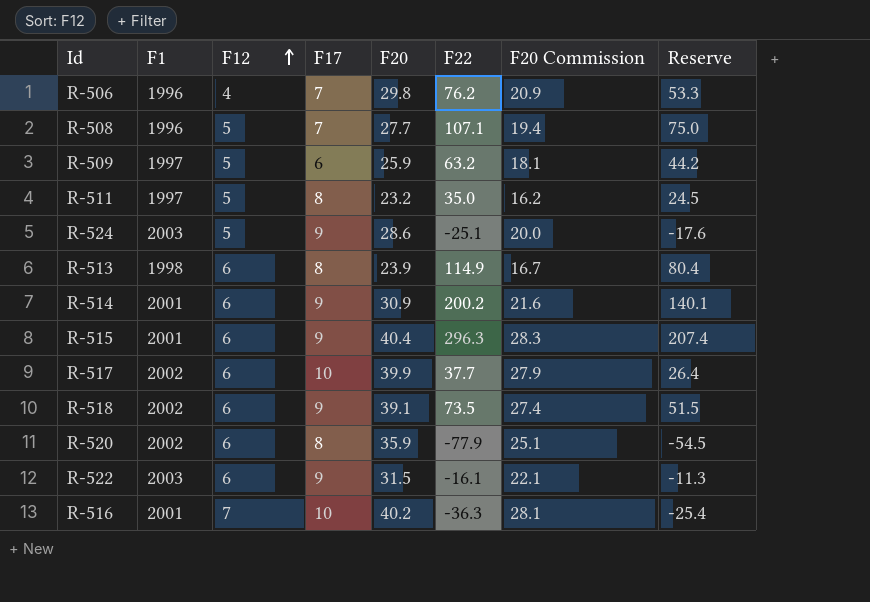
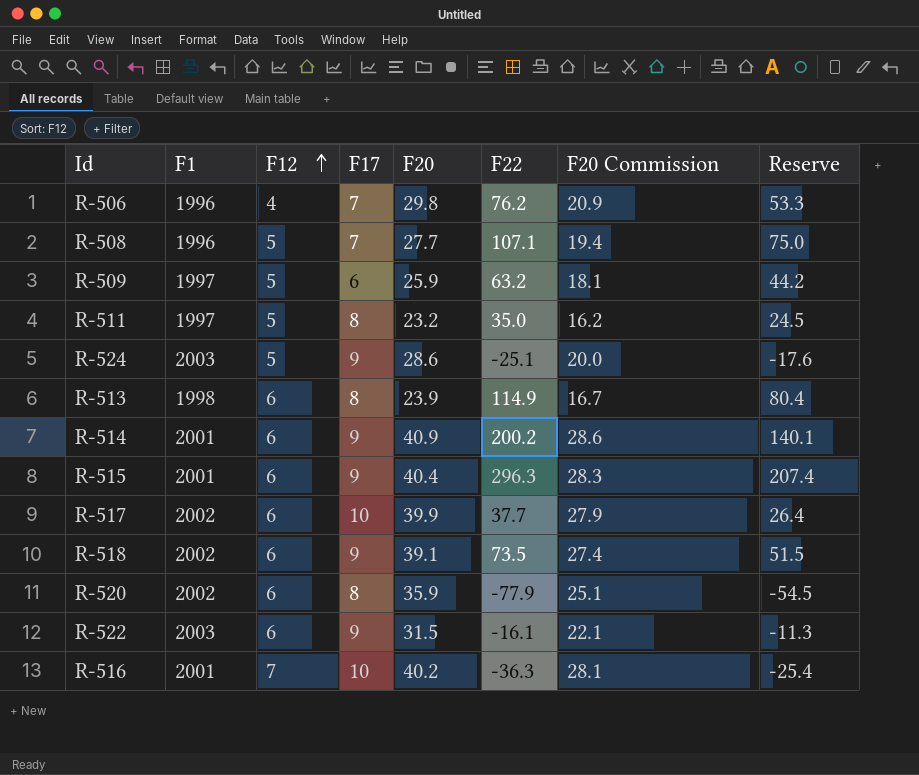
R-514 | F20: 30.9 -> 40.9
R-514 | F20 Commission: 21.6 -> 28.6

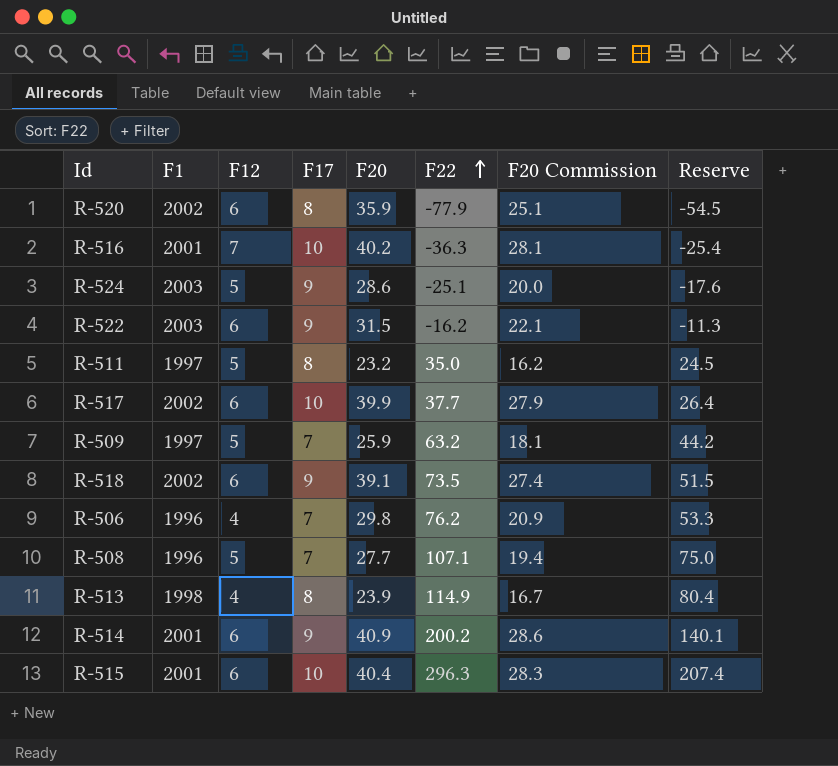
row order: F12 ascending -> F22 ascending
R-522 | F22: -16.1 -> -16.2
R-509 | F17: 6 -> 7
R-513 | F12: 6 -> 4
R-515 | F17: 9 -> 10

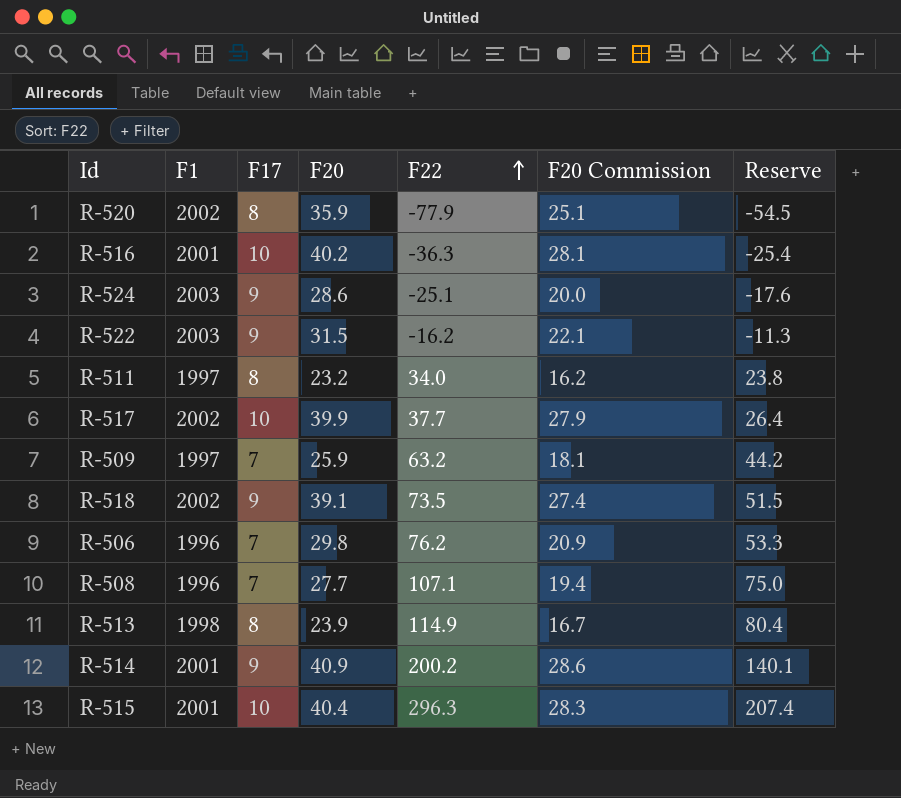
column F12 | position: 3 -> none
R-511 | F22: 35.0 -> 34.0
R-511 | Reserve: 24.5 -> 23.8

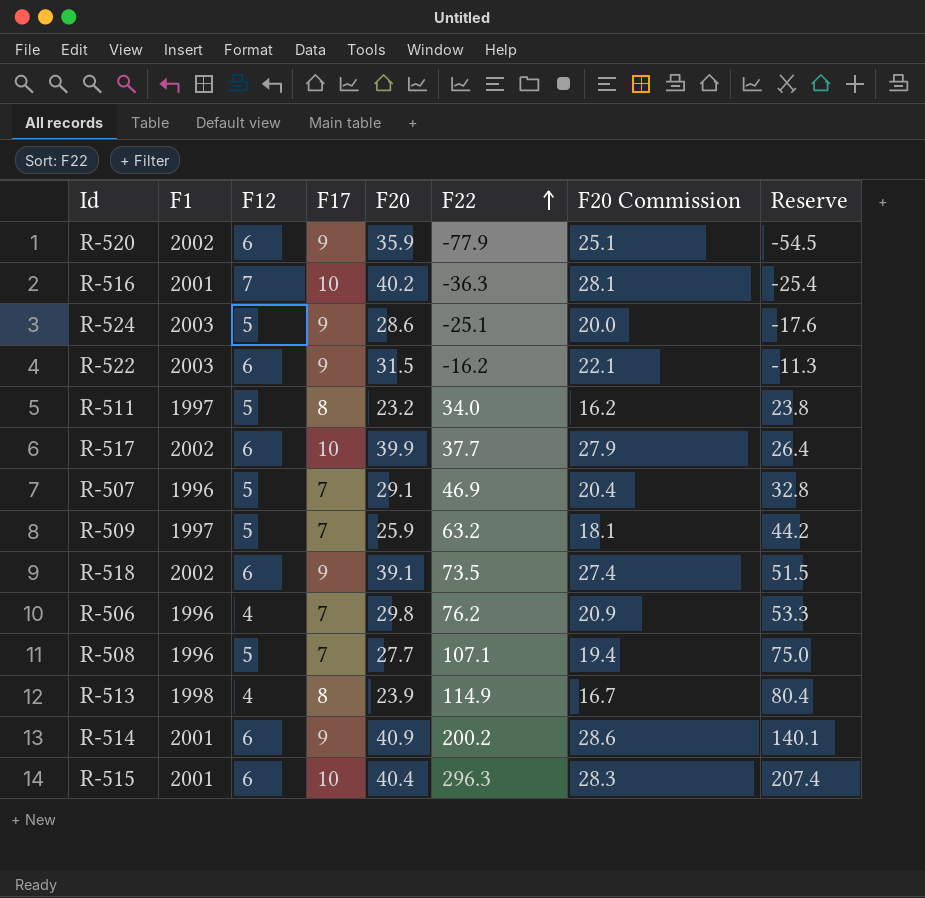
column F12 | position: none -> 3
R-520 | F17: 8 -> 9
row R-507: none -> 1996 | 5 | 7 | 29.1 | 46.9 | 20.4 | 32.8

